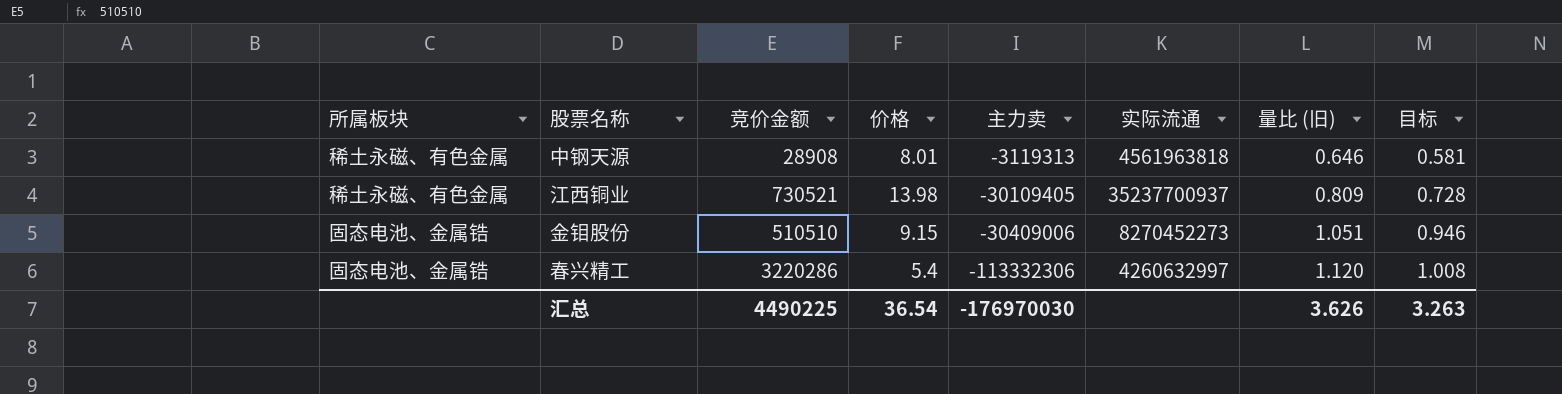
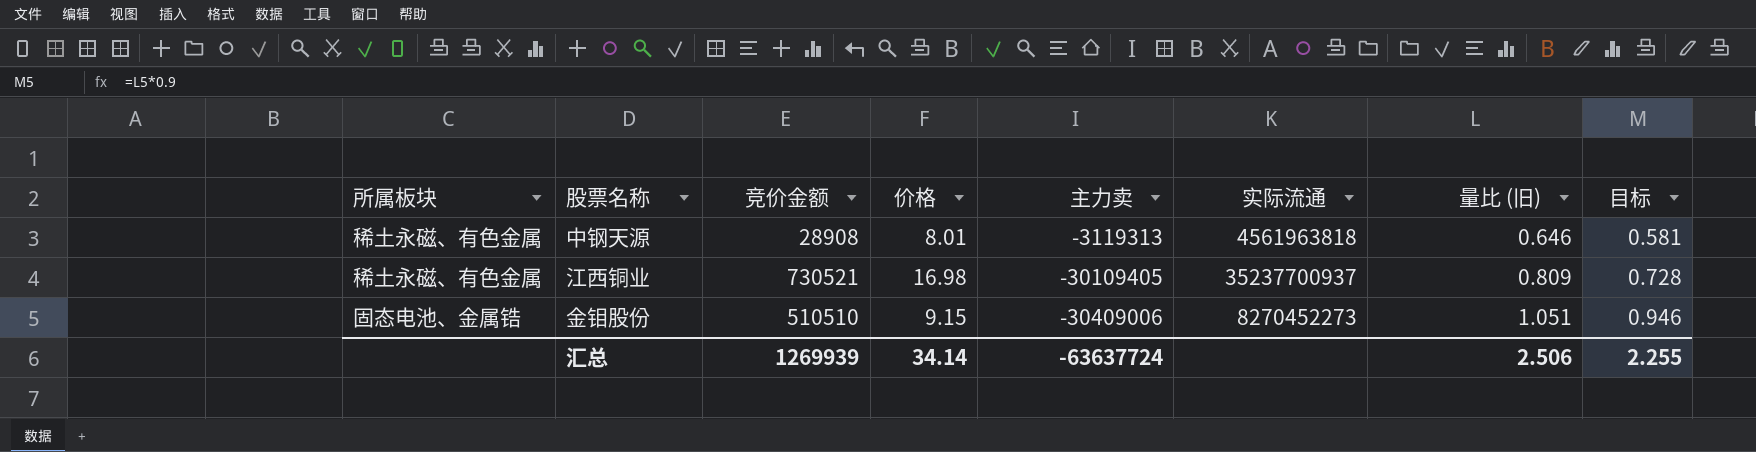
row 春兴精工: 固态电池、金属锆 | 3220286 | 5.4 | -113332306 | 4260632997 | 1.120 | 1.008 -> none
江西铜业 | 价格: 13.98 -> 16.98
汇总 | 竞价金额: 4490225 -> 1269939
汇总 | 价格: 36.54 -> 34.14
汇总 | 主力卖: -176970030 -> -63637724
汇总 | 量比 (旧): 3.626 -> 2.506
汇总 | 目标: 3.263 -> 2.255

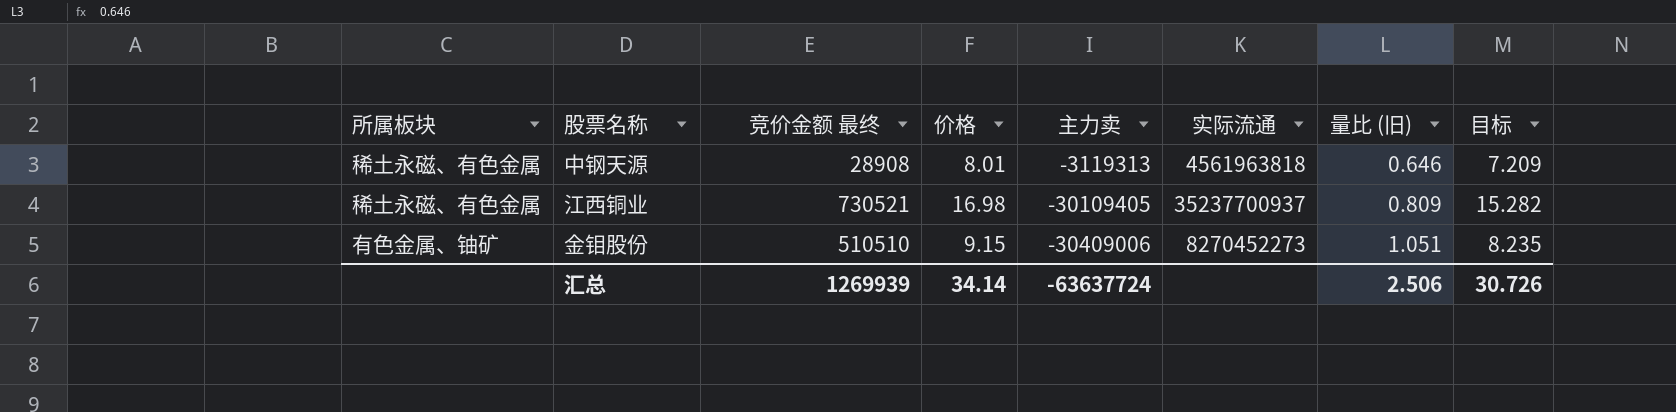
column name: 竞价金额 -> 竞价金额 最终
column 目标 | formula: [量比 (旧)] * 0.9 -> [价格] * 0.9
金钼股份 | 所属板块: 固态电池、金属锆 -> 有色金属、铀矿
汇总 | 目标: 2.255 -> 30.726

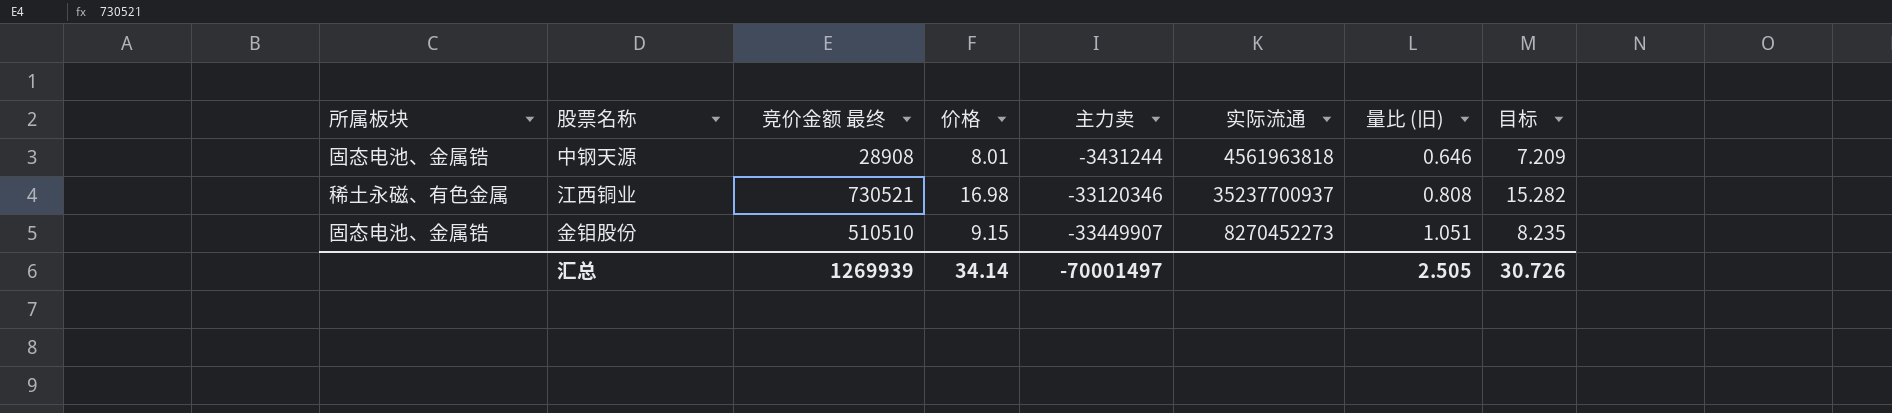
中钢天源 | 所属板块: 稀土永磁、有色金属 -> 固态电池、金属锆
中钢天源 | 主力卖: -3119313 -> -3431244
江西铜业 | 主力卖: -30109405 -> -33120346
江西铜业 | 量比 (旧): 0.809 -> 0.808
金钼股份 | 所属板块: 有色金属、铀矿 -> 固态电池、金属锆
金钼股份 | 主力卖: -30409006 -> -33449907
汇总 | 主力卖: -63637724 -> -70001497
汇总 | 量比 (旧): 2.506 -> 2.505

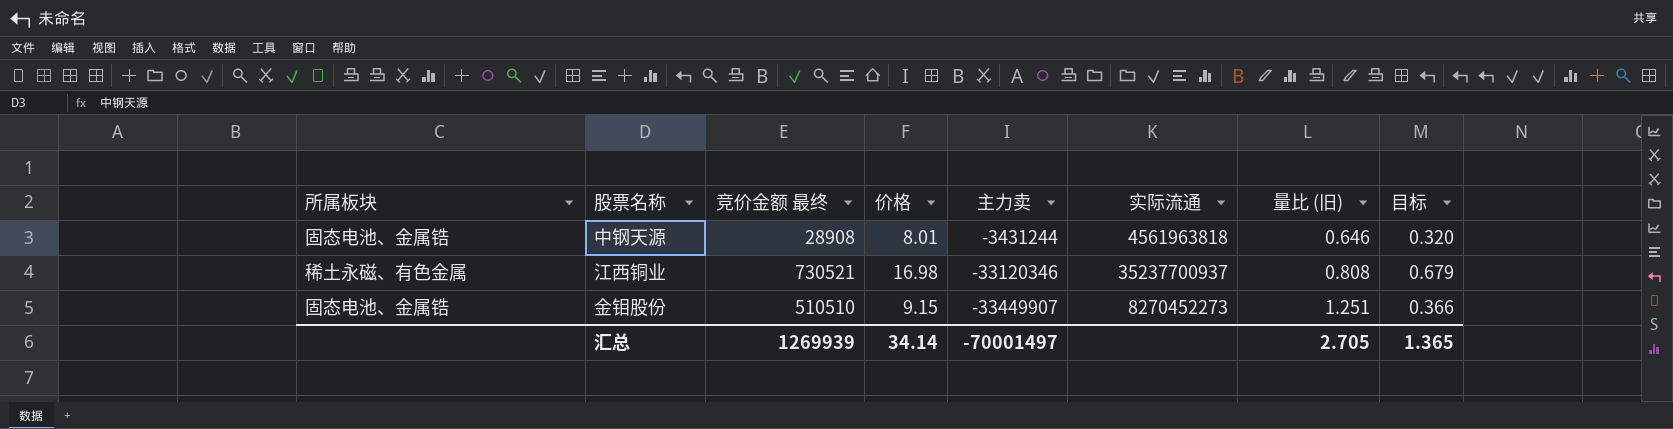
column 目标 | formula: [价格] * 0.9 -> [价格] * 0.04
金钼股份 | 量比 (旧): 1.051 -> 1.251
汇总 | 量比 (旧): 2.505 -> 2.705
汇总 | 目标: 30.726 -> 1.365

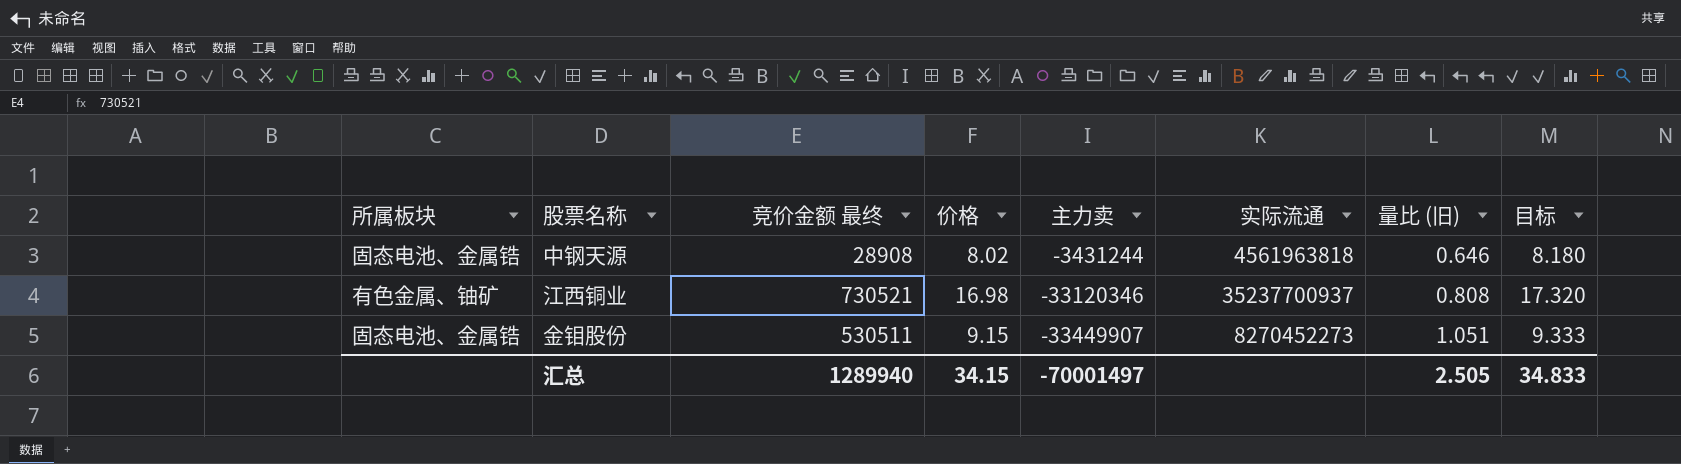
column 目标 | formula: [价格] * 0.04 -> [价格] * 1.02
中钢天源 | 价格: 8.01 -> 8.02
江西铜业 | 所属板块: 稀土永磁、有色金属 -> 有色金属、铀矿
金钼股份 | 竞价金额 最终: 510510 -> 530511
金钼股份 | 量比 (旧): 1.251 -> 1.051
汇总 | 竞价金额 最终: 1269939 -> 1289940
汇总 | 价格: 34.14 -> 34.15
汇总 | 量比 (旧): 2.705 -> 2.505
汇总 | 目标: 1.365 -> 34.833

